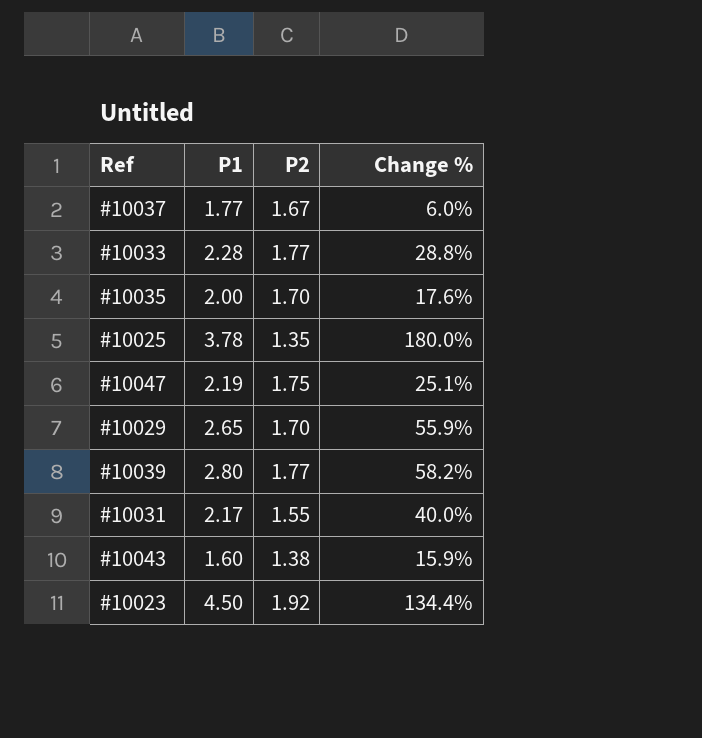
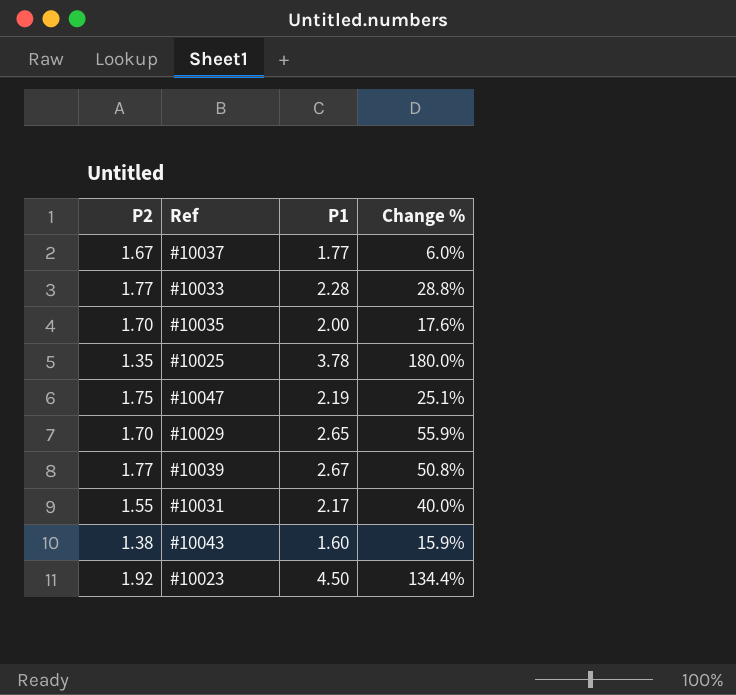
column P2 | position: 3 -> 1
#10039 | P1: 2.80 -> 2.67
#10039 | Change %: 58.2% -> 50.8%

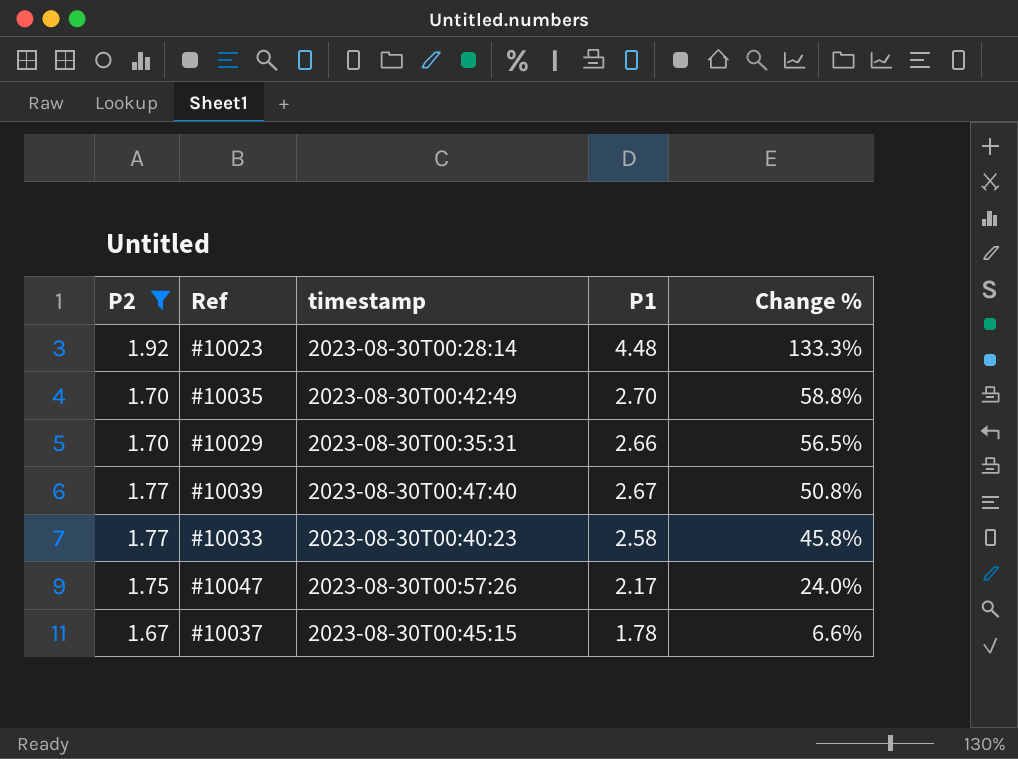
filter: none -> P2 >= 1.67
row order: none -> Change % descending
column timestamp | position: none -> 3
#10023 | P1: 4.50 -> 4.48
#10023 | Change %: 134.4% -> 133.3%
#10035 | P1: 2.00 -> 2.70
#10035 | Change %: 17.6% -> 58.8%
#10029 | P1: 2.65 -> 2.66
#10029 | Change %: 55.9% -> 56.5%
#10033 | P1: 2.28 -> 2.58
#10033 | Change %: 28.8% -> 45.8%
#10047 | P1: 2.19 -> 2.17
#10047 | Change %: 25.1% -> 24.0%
#10037 | P1: 1.77 -> 1.78
#10037 | Change %: 6.0% -> 6.6%

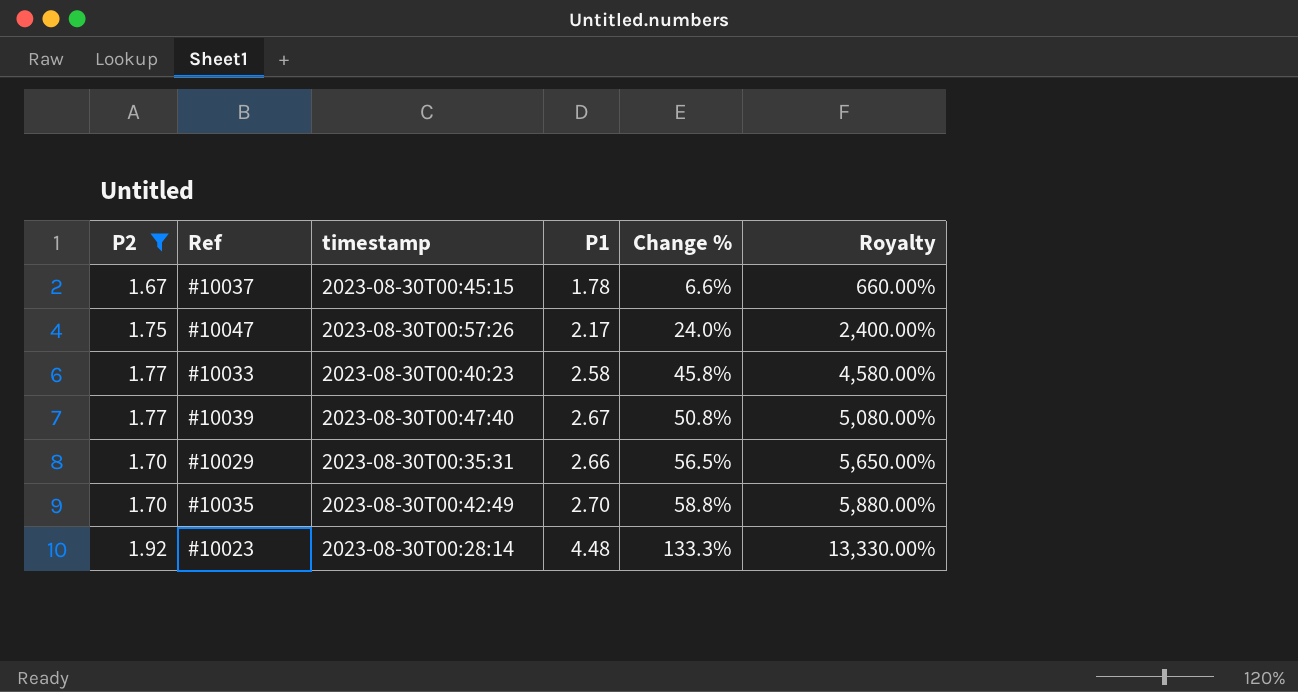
row order: Change % descending -> Change % ascending
column Royalty | formula: none -> [Change %] * 100

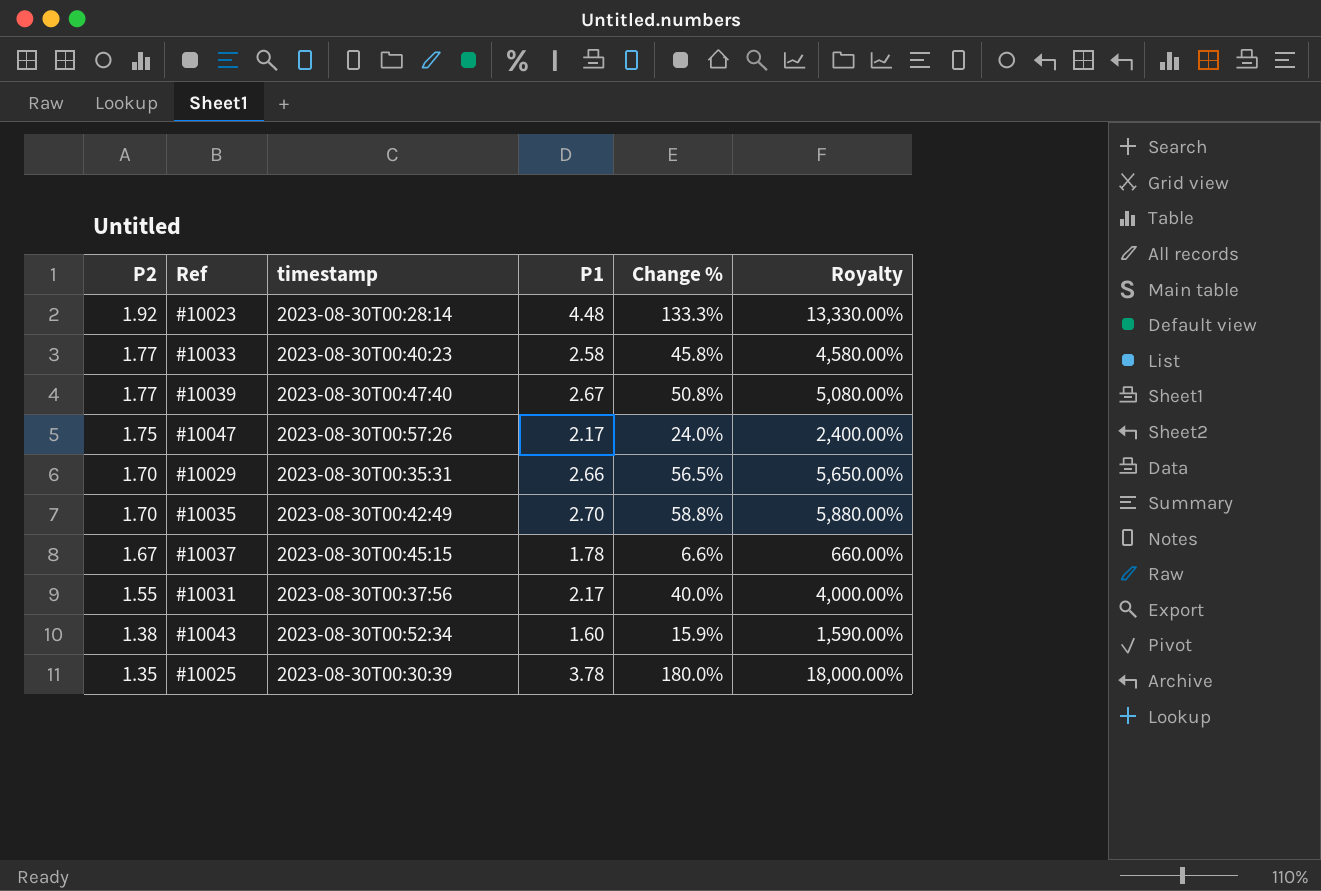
filter: P2 >= 1.67 -> none
row order: Change % ascending -> P2 descending

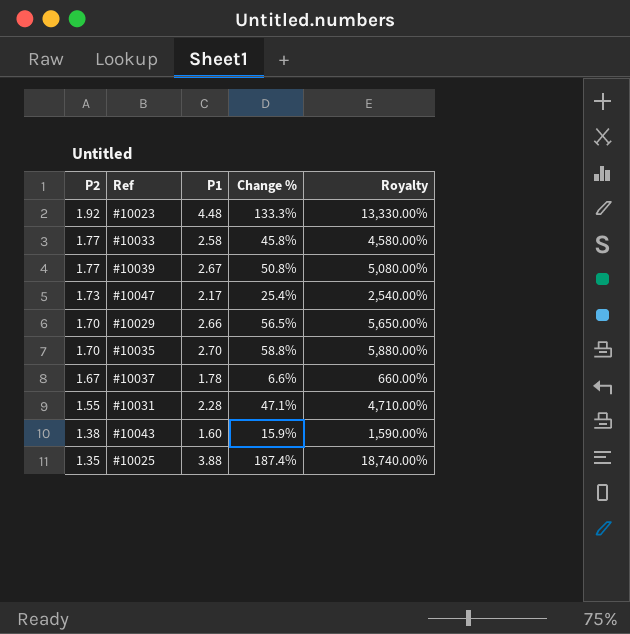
column timestamp | position: 3 -> none
#10047 | P2: 1.75 -> 1.73
#10047 | Change %: 24.0% -> 25.4%
#10047 | Royalty: 2,400.00% -> 2,540.00%
#10031 | P1: 2.17 -> 2.28
#10031 | Change %: 40.0% -> 47.1%
#10031 | Royalty: 4,000.00% -> 4,710.00%
#10025 | P1: 3.78 -> 3.88
#10025 | Change %: 180.0% -> 187.4%
#10025 | Royalty: 18,000.00% -> 18,740.00%

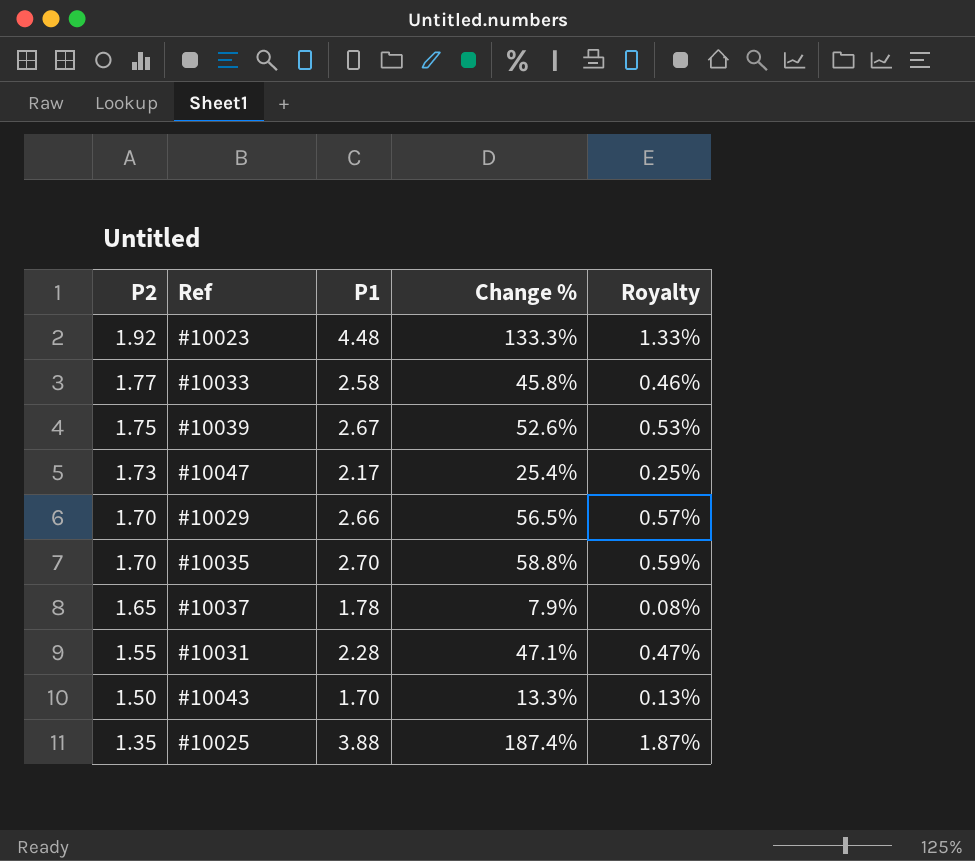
column Royalty | formula: [Change %] * 100 -> [Change %] * 0.01
#10039 | P2: 1.77 -> 1.75
#10039 | Change %: 50.8% -> 52.6%
#10037 | P2: 1.67 -> 1.65
#10037 | Change %: 6.6% -> 7.9%
#10043 | P2: 1.38 -> 1.50
#10043 | P1: 1.60 -> 1.70
#10043 | Change %: 15.9% -> 13.3%

